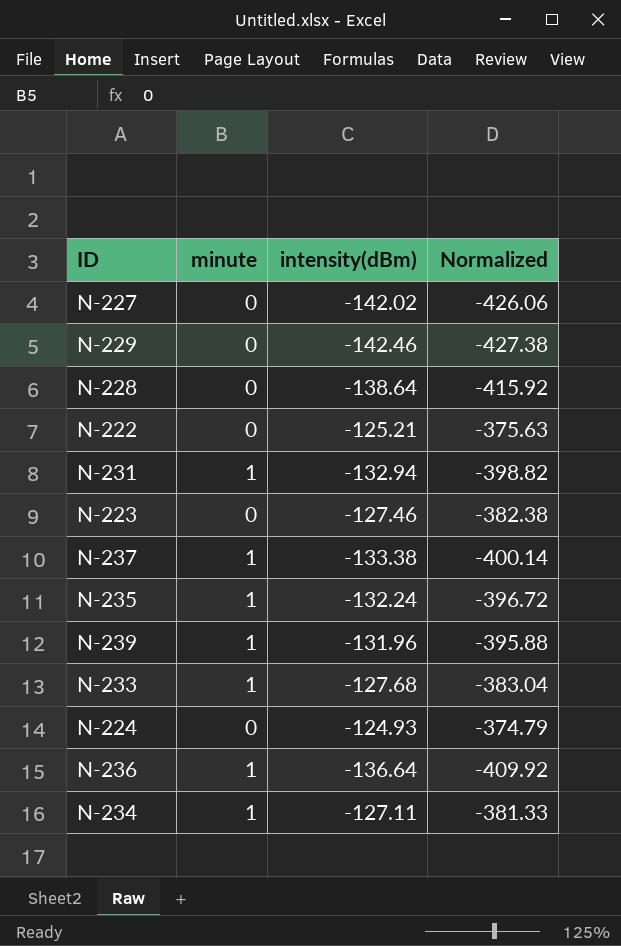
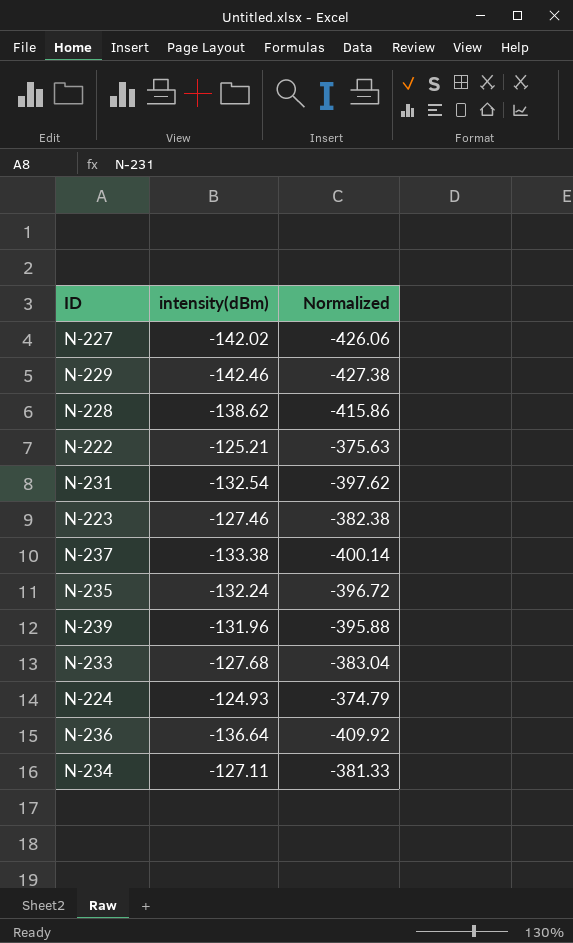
column minute | position: 2 -> none
N-228 | intensity(dBm): -138.64 -> -138.62
N-228 | Normalized: -415.92 -> -415.86
N-231 | intensity(dBm): -132.94 -> -132.54
N-231 | Normalized: -398.82 -> -397.62

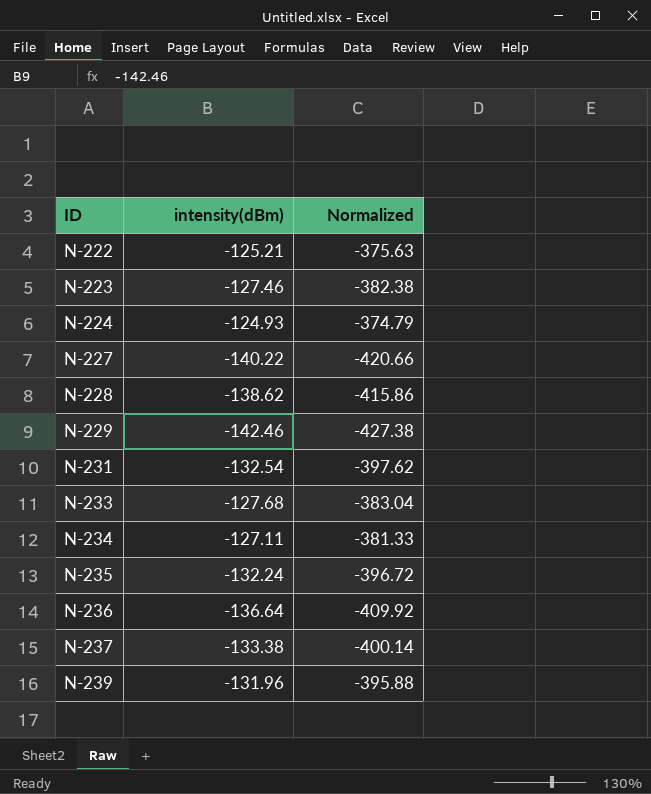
row order: none -> ID ascending
N-227 | intensity(dBm): -142.02 -> -140.22
N-227 | Normalized: -426.06 -> -420.66

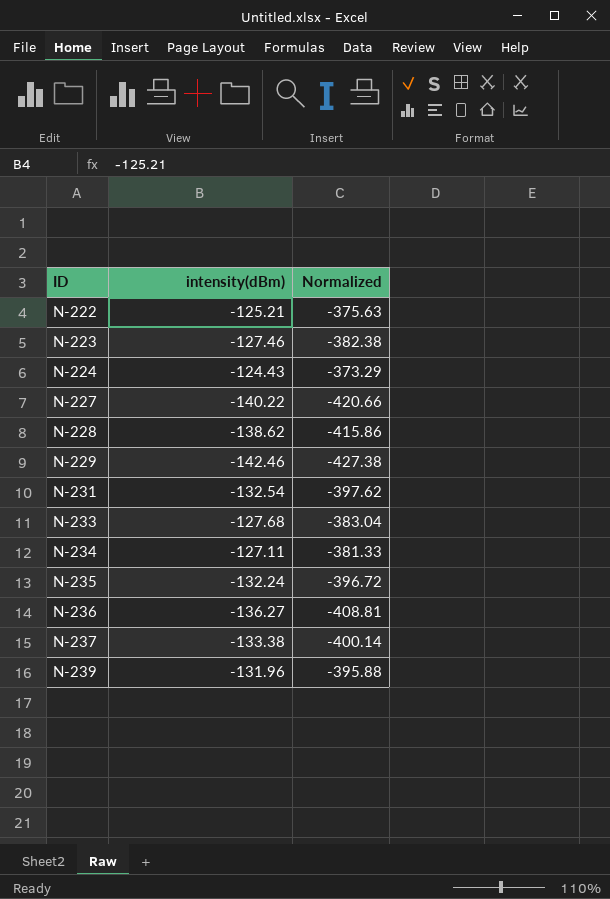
N-224 | intensity(dBm): -124.93 -> -124.43
N-224 | Normalized: -374.79 -> -373.29
N-236 | intensity(dBm): -136.64 -> -136.27
N-236 | Normalized: -409.92 -> -408.81

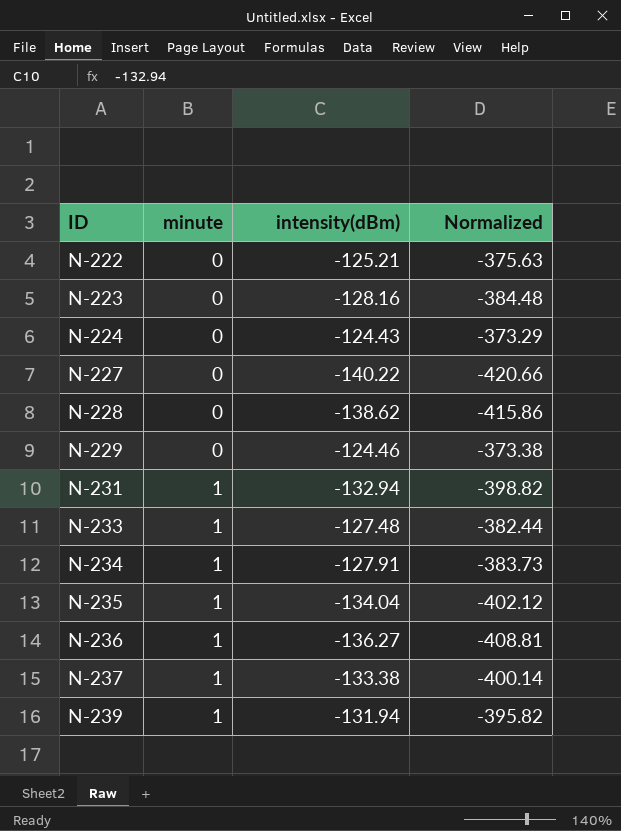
column minute | position: none -> 2
N-223 | intensity(dBm): -127.46 -> -128.16
N-223 | Normalized: -382.38 -> -384.48
N-229 | intensity(dBm): -142.46 -> -124.46
N-229 | Normalized: -427.38 -> -373.38
N-231 | intensity(dBm): -132.54 -> -132.94
N-231 | Normalized: -397.62 -> -398.82
N-233 | intensity(dBm): -127.68 -> -127.48
N-233 | Normalized: -383.04 -> -382.44
N-234 | intensity(dBm): -127.11 -> -127.91
N-234 | Normalized: -381.33 -> -383.73
N-235 | intensity(dBm): -132.24 -> -134.04
N-235 | Normalized: -396.72 -> -402.12
N-239 | intensity(dBm): -131.96 -> -131.94
N-239 | Normalized: -395.88 -> -395.82

